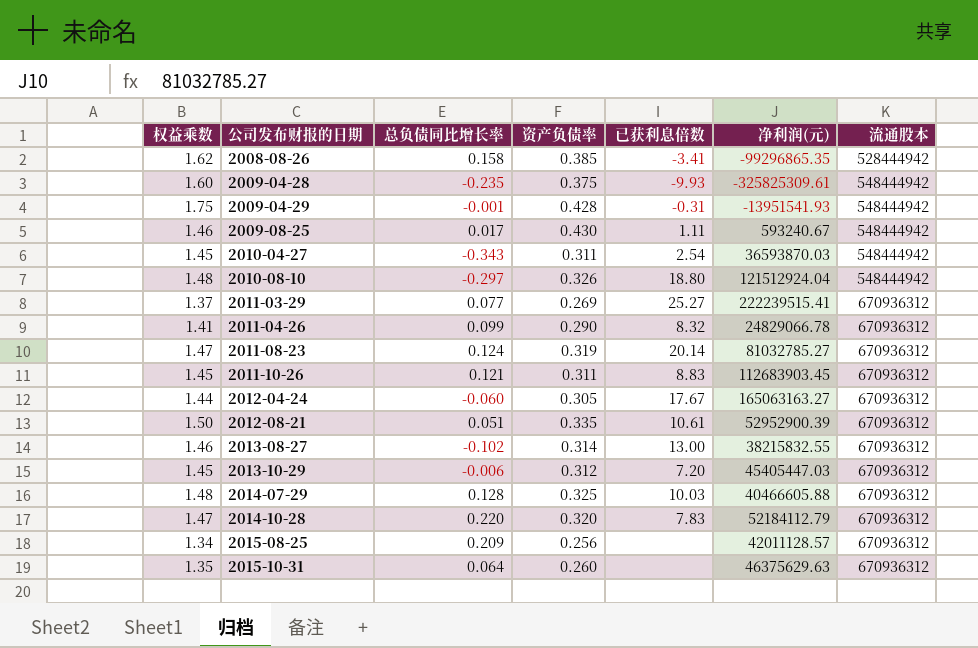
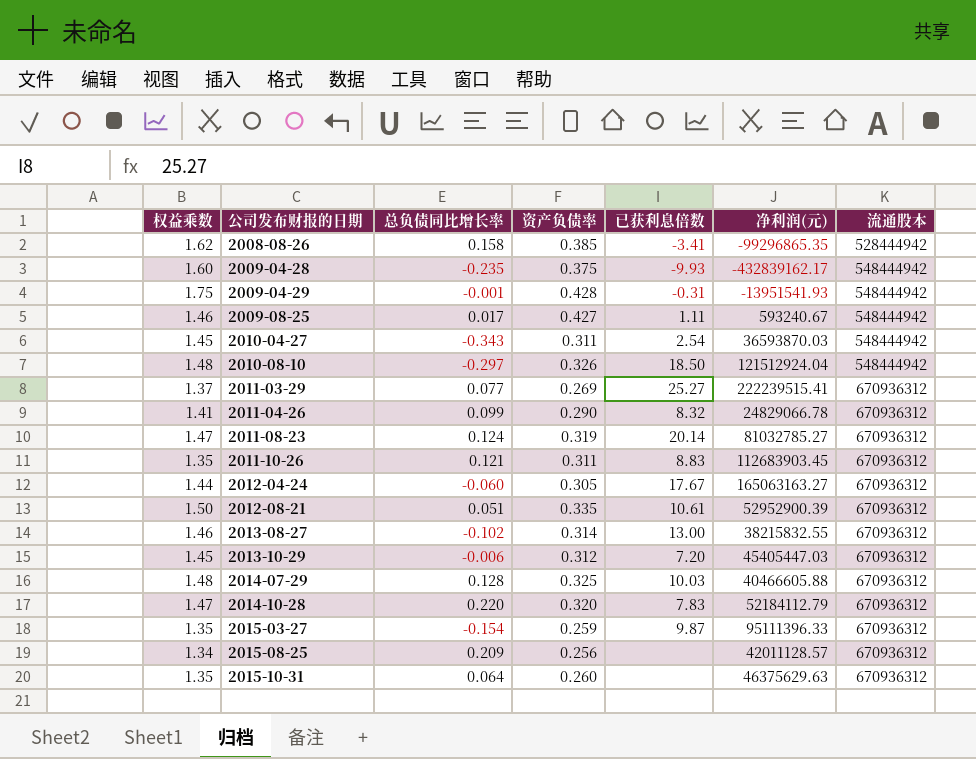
2009-04-28 | 净利润(元): -325825309.61 -> -432839162.17
2009-08-25 | 资产负债率: 0.430 -> 0.427
2010-08-10 | 已获利息倍数: 18.80 -> 18.50
2011-10-26 | 权益乘数: 1.45 -> 1.35
row 2015-03-27: none -> 1.35 | -0.154 | 0.259 | 9.87 | 95111396.33 | 670936312

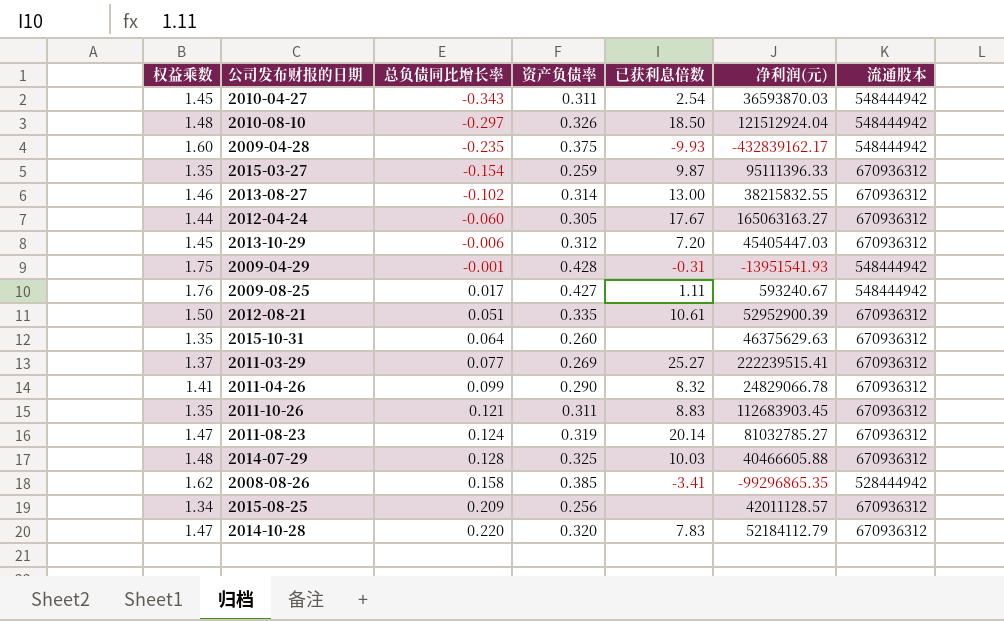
row order: 公司发布财报的日期 ascending -> 总负债同比增长率 ascending
2009-08-25 | 权益乘数: 1.46 -> 1.76

